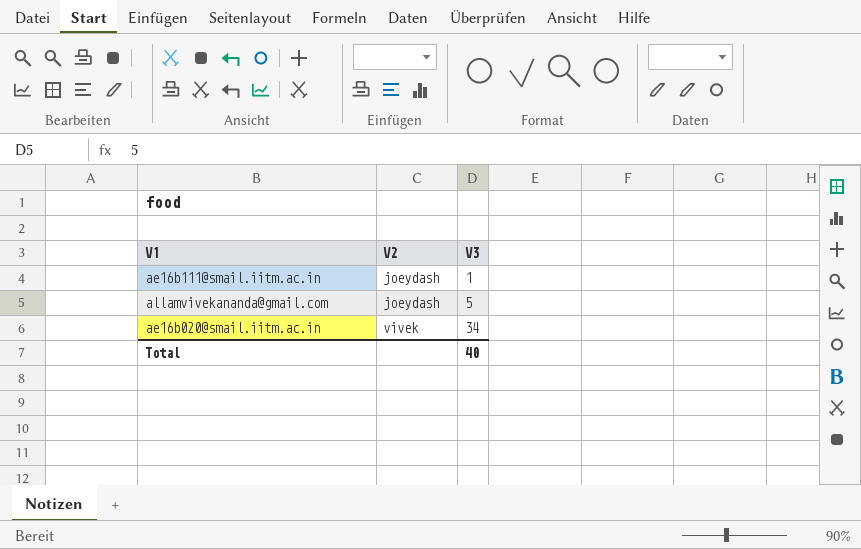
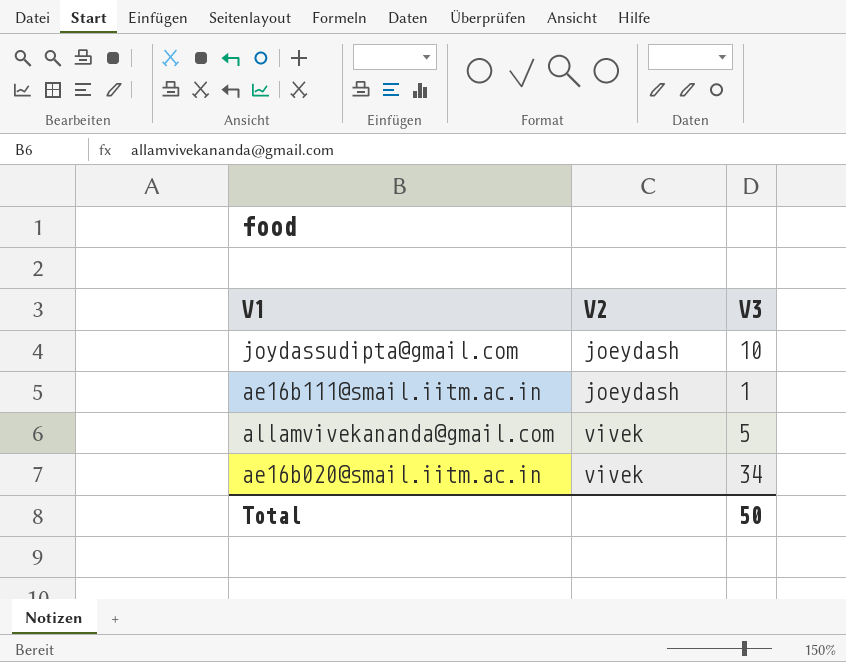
row joydassudipta@gmail.com: none -> joeydash | 10
allamvivekananda@gmail.com | V2: joeydash -> vivek
Total | V3: 40 -> 50

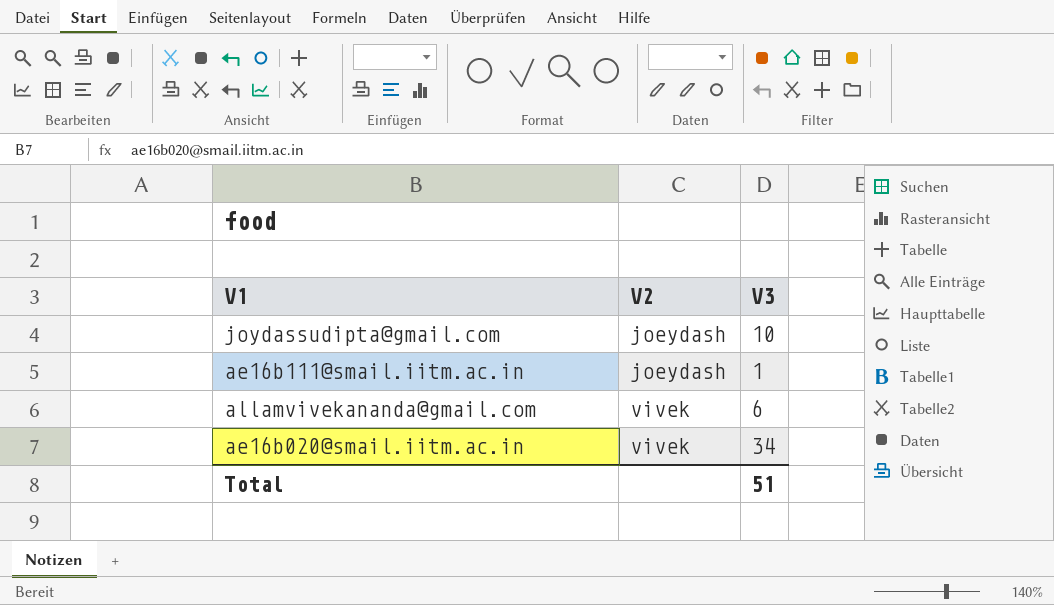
allamvivekananda@gmail.com | V3: 5 -> 6
Total | V3: 50 -> 51

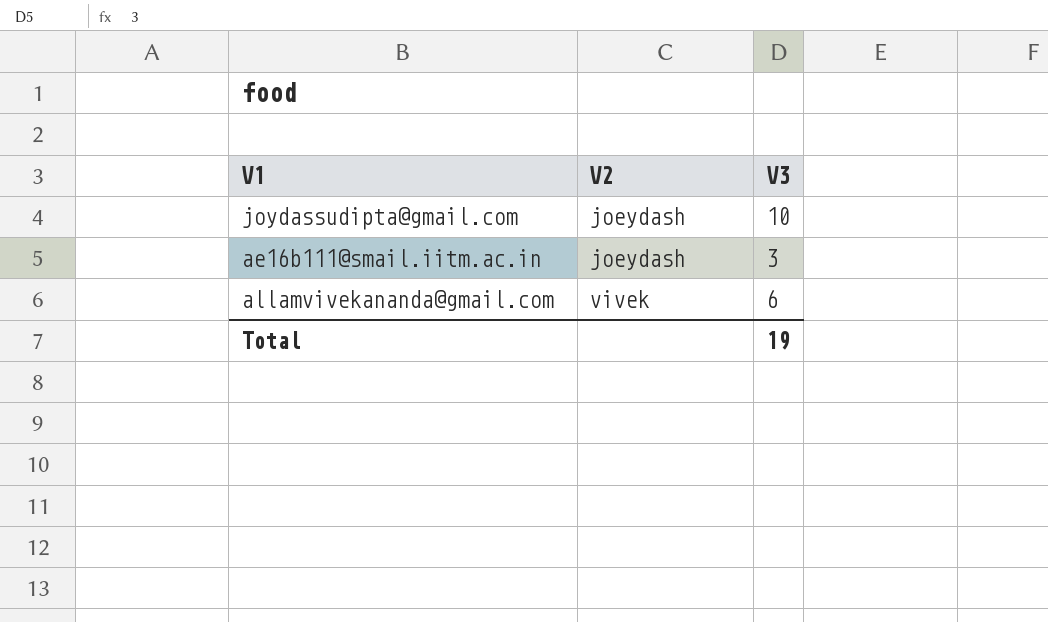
row ae16b020@smail.iitm.ac.in: vivek | 34 -> none
ae16b111@smail.iitm.ac.in | V3: 1 -> 3
Total | V3: 51 -> 19

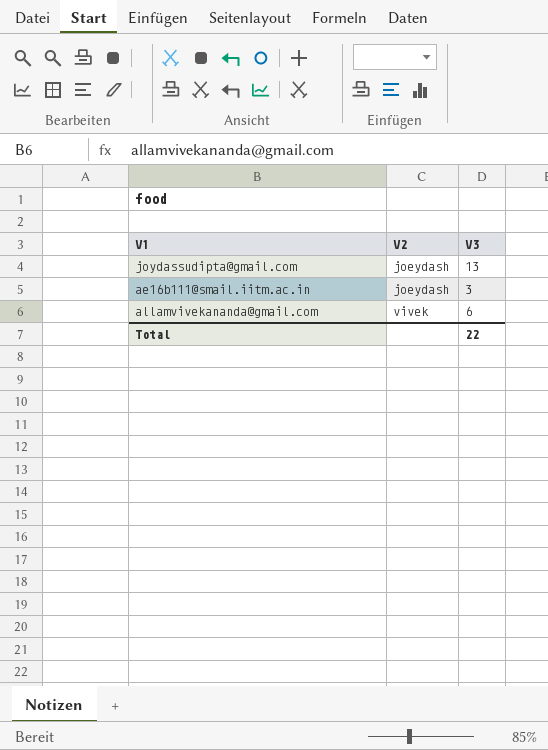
joydassudipta@gmail.com | V3: 10 -> 13
Total | V3: 19 -> 22

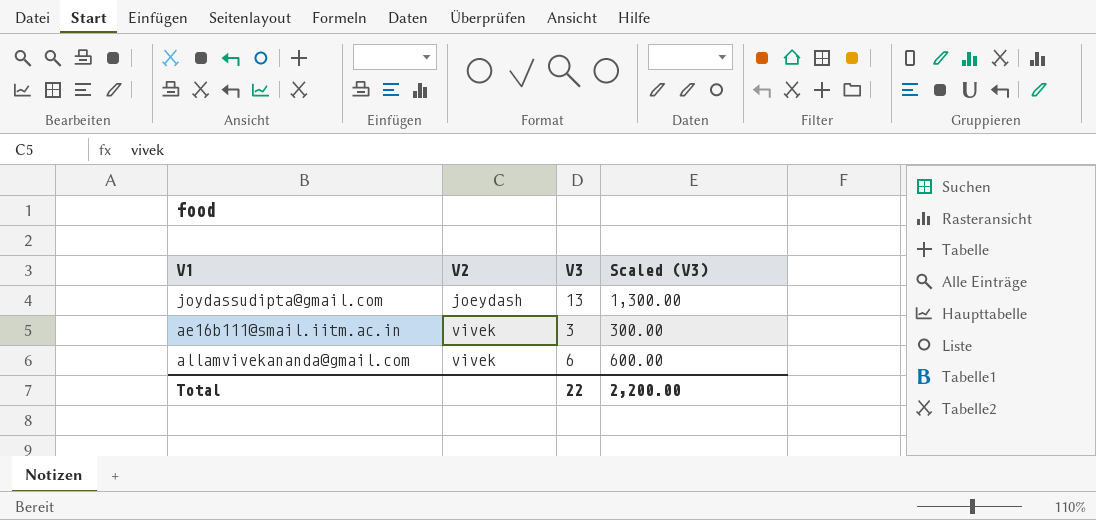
column Scaled (V3) | formula: none -> [V3] * 100
ae16b111@smail.iitm.ac.in | V2: joeydash -> vivek

